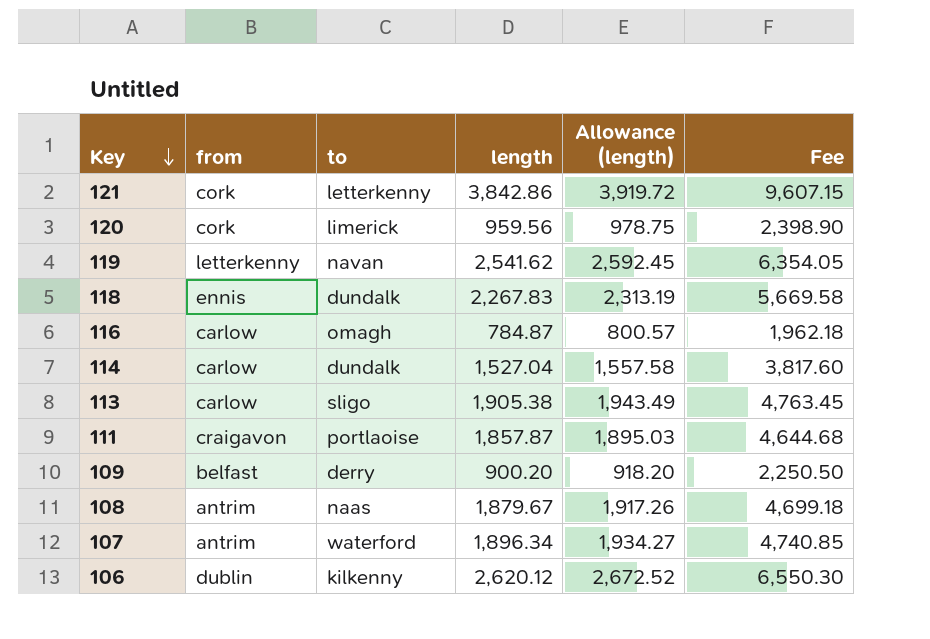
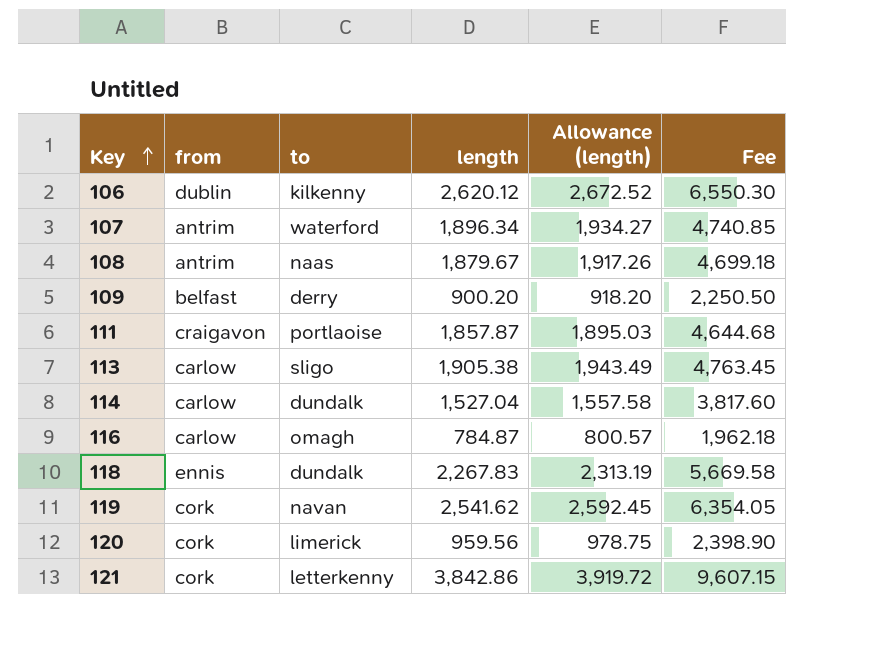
row order: Key descending -> Key ascending
119 | from: letterkenny -> cork

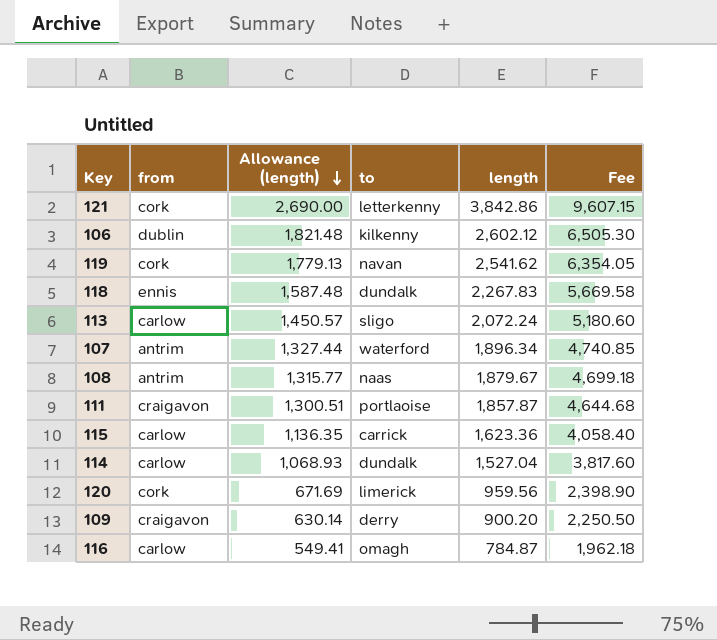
row order: Key ascending -> Allowance (length) descending
column Allowance (length) | formula: [length] * 1.02 -> [length] * 0.7
column Allowance (length) | position: 5 -> 3
106 | length: 2,620.12 -> 2,602.12
106 | Fee: 6,550.30 -> 6,505.30
113 | length: 1,905.38 -> 2,072.24
113 | Fee: 4,763.45 -> 5,180.60
row 115: none -> carlow | 1,136.35 | carrick | 1,623.36 | 4,058.40
109 | from: belfast -> craigavon

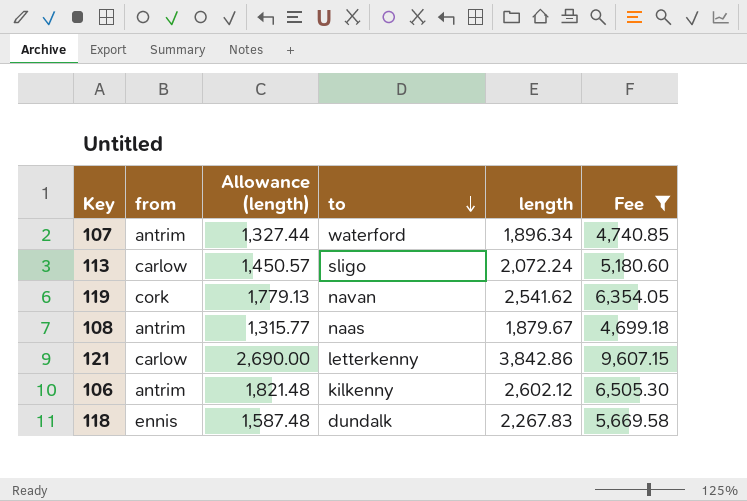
filter: none -> Fee >= 4,699.18
row order: Allowance (length) descending -> to descending
121 | from: cork -> carlow
106 | from: dublin -> antrim

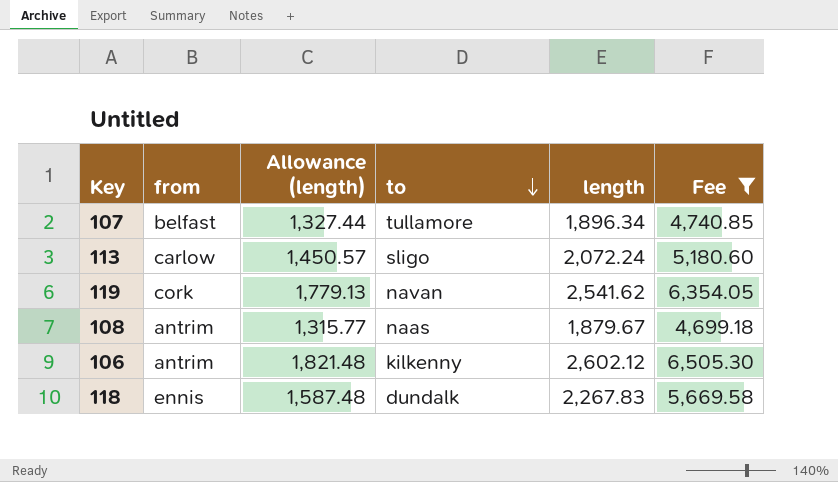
row 121: carlow | 2,690.00 | letterkenny | 3,842.86 | 9,607.15 -> none
107 | from: antrim -> belfast
107 | to: waterford -> tullamore

